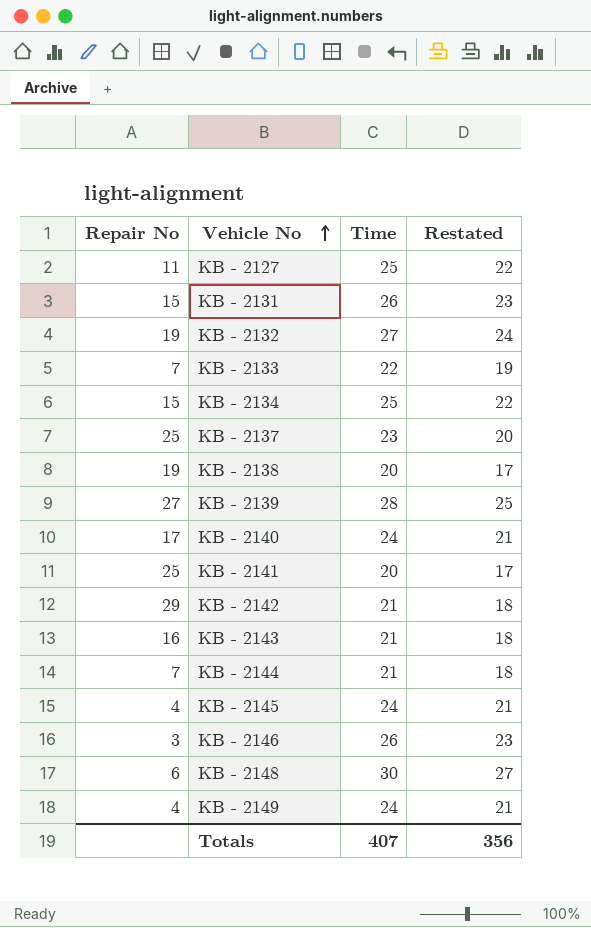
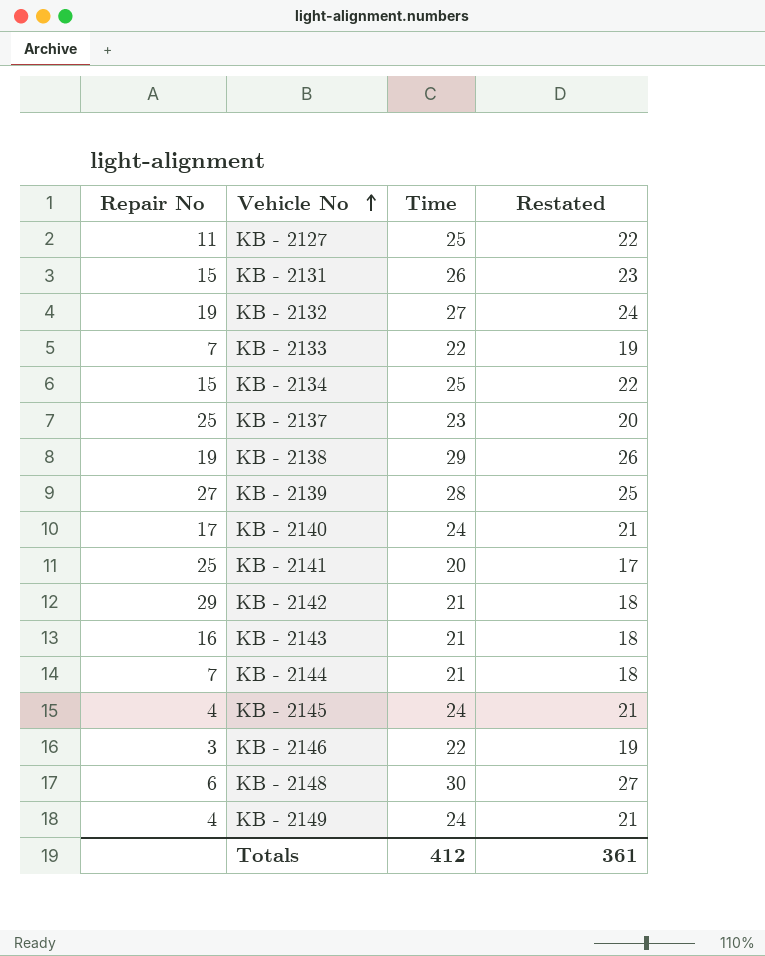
KB - 2138 | Time: 20 -> 29
KB - 2138 | Restated: 17 -> 26
KB - 2146 | Time: 26 -> 22
KB - 2146 | Restated: 23 -> 19
Totals | Time: 407 -> 412
Totals | Restated: 356 -> 361

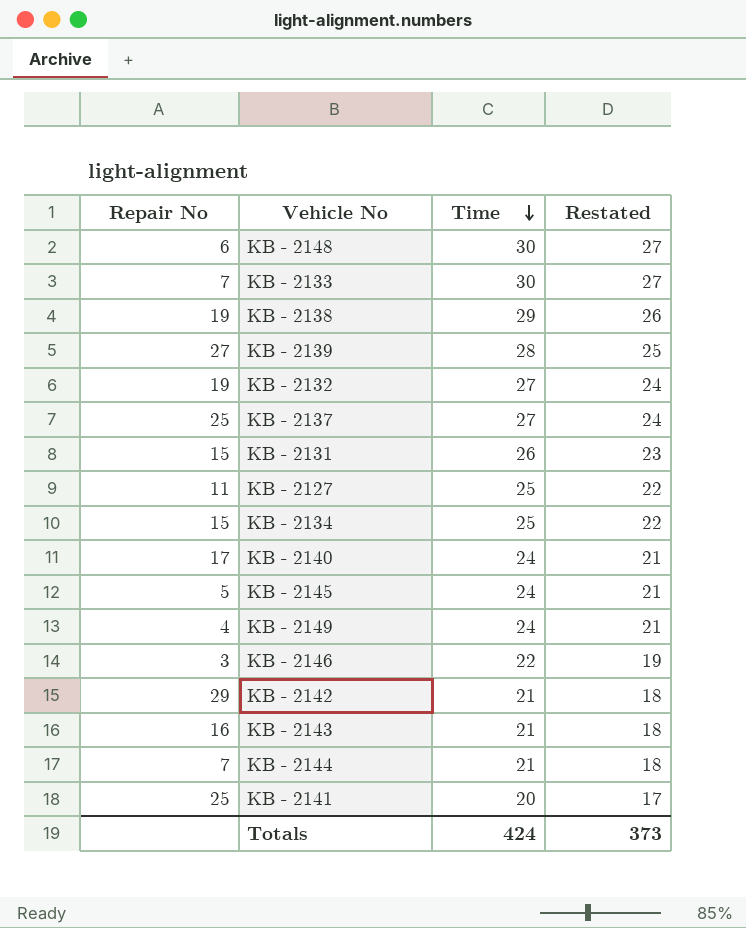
row order: Vehicle No ascending -> Time descending
KB - 2133 | Time: 22 -> 30
KB - 2133 | Restated: 19 -> 27
KB - 2137 | Time: 23 -> 27
KB - 2137 | Restated: 20 -> 24
KB - 2145 | Repair No: 4 -> 5
Totals | Time: 412 -> 424
Totals | Restated: 361 -> 373

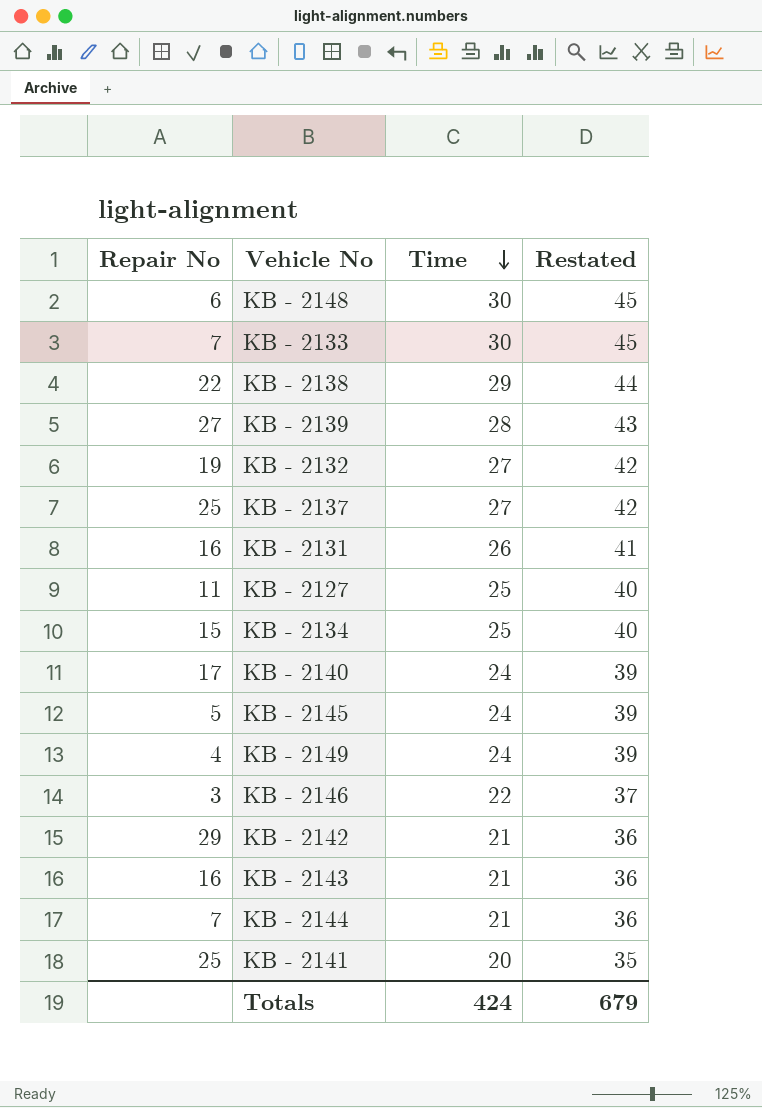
column Restated | formula: [Time] - 3 -> [Time] + 15
KB - 2138 | Repair No: 19 -> 22
KB - 2131 | Repair No: 15 -> 16
Totals | Restated: 373 -> 679

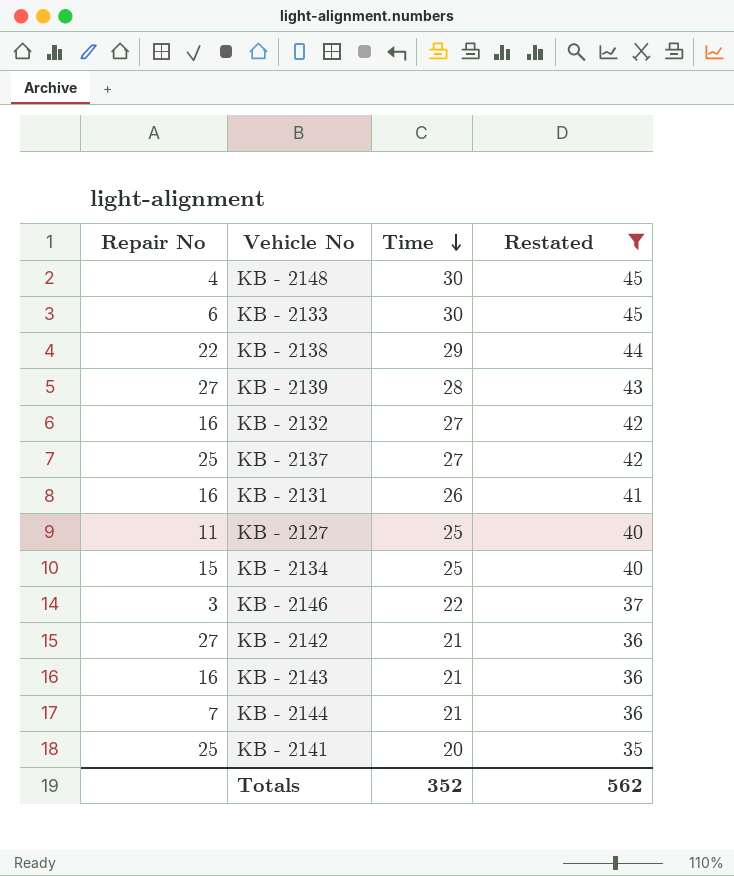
filter: none -> Restated != 39
KB - 2148 | Repair No: 6 -> 4
KB - 2133 | Repair No: 7 -> 6
KB - 2132 | Repair No: 19 -> 16
KB - 2142 | Repair No: 29 -> 27
Totals | Time: 424 -> 352
Totals | Restated: 679 -> 562

